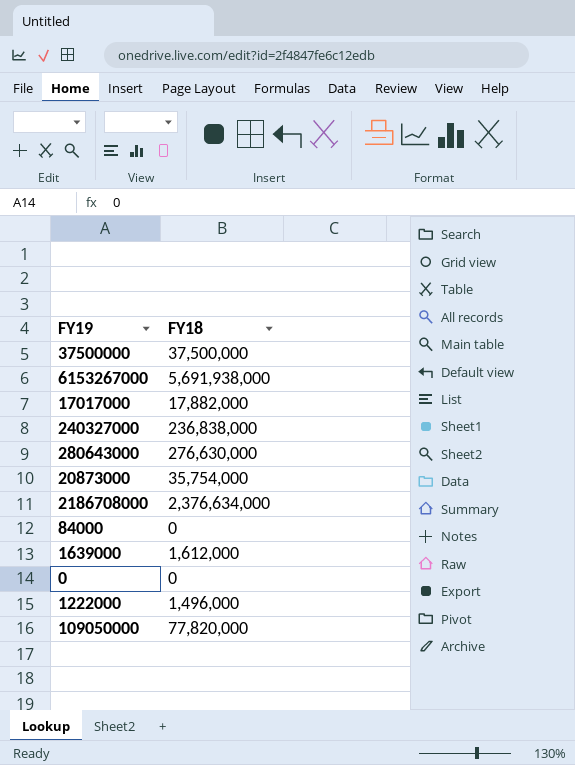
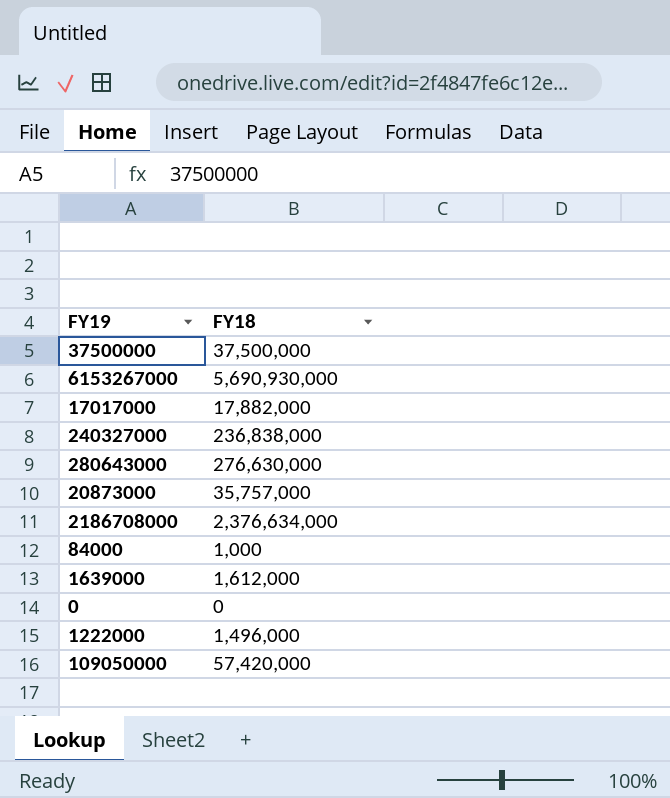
6153267000 | FY18: 5,691,938,000 -> 5,690,930,000
20873000 | FY18: 35,754,000 -> 35,757,000
84000 | FY18: 0 -> 1,000
109050000 | FY18: 77,820,000 -> 57,420,000

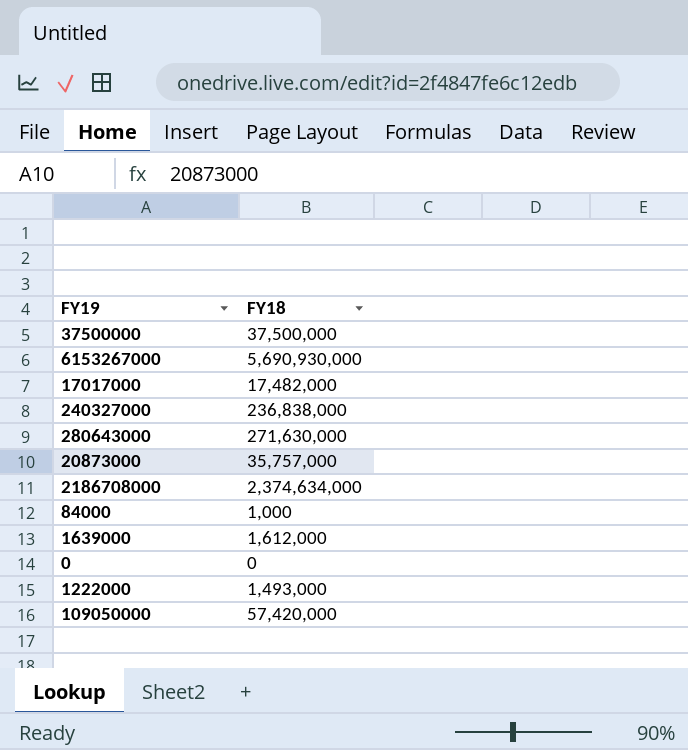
17017000 | FY18: 17,882,000 -> 17,482,000
280643000 | FY18: 276,630,000 -> 271,630,000
2186708000 | FY18: 2,376,634,000 -> 2,374,634,000
1222000 | FY18: 1,496,000 -> 1,493,000

